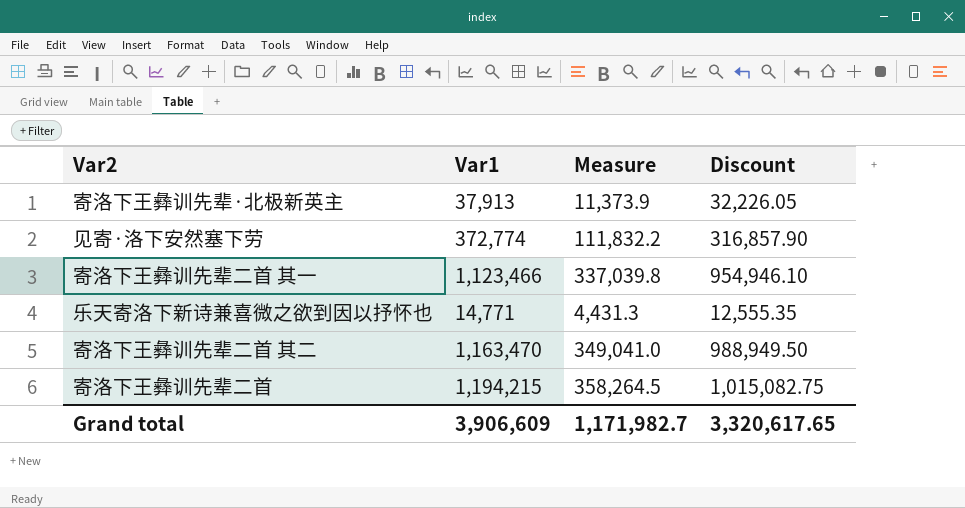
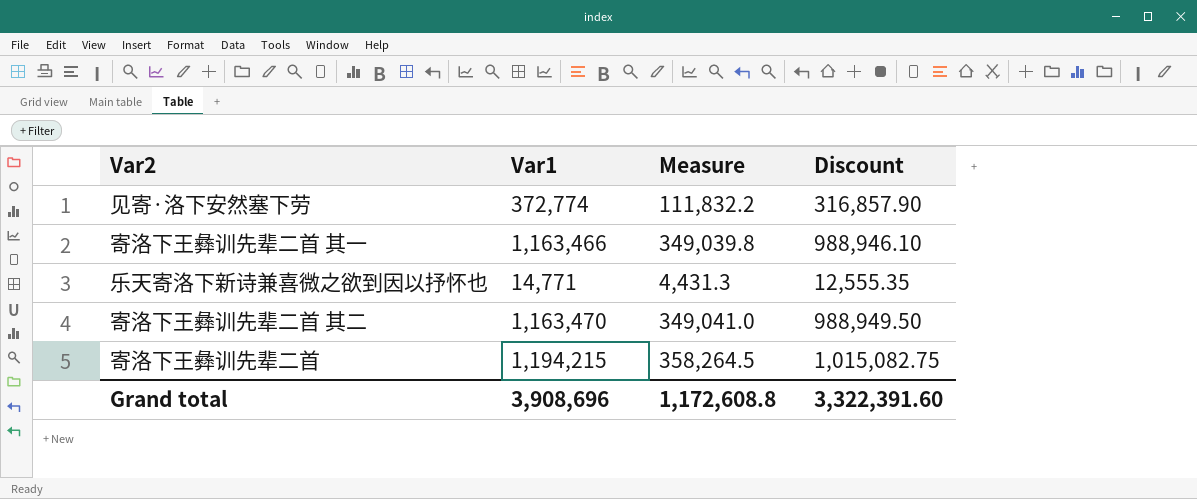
row 寄洛下王彝训先辈·北极新英主: 37,913 | 11,373.9 | 32,226.05 -> none
寄洛下王彝训先辈二首 其一 | Var1: 1,123,466 -> 1,163,466
寄洛下王彝训先辈二首 其一 | Measure: 337,039.8 -> 349,039.8
寄洛下王彝训先辈二首 其一 | Discount: 954,946.10 -> 988,946.10
Grand total | Var1: 3,906,609 -> 3,908,696
Grand total | Measure: 1,171,982.7 -> 1,172,608.8
Grand total | Discount: 3,320,617.65 -> 3,322,391.60

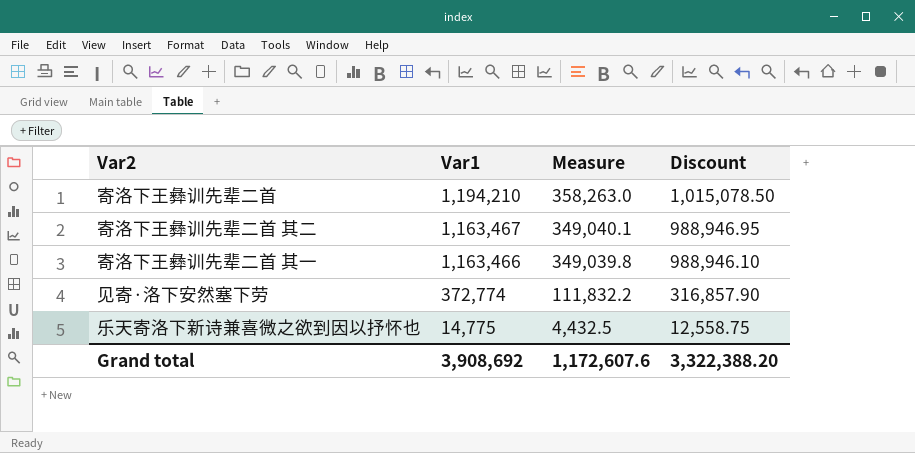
row order: none -> Var1 descending
寄洛下王彝训先辈二首 | Var1: 1,194,215 -> 1,194,210
寄洛下王彝训先辈二首 | Measure: 358,264.5 -> 358,263.0
寄洛下王彝训先辈二首 | Discount: 1,015,082.75 -> 1,015,078.50
寄洛下王彝训先辈二首 其二 | Var1: 1,163,470 -> 1,163,467
寄洛下王彝训先辈二首 其二 | Measure: 349,041.0 -> 349,040.1
寄洛下王彝训先辈二首 其二 | Discount: 988,949.50 -> 988,946.95
乐天寄洛下新诗兼喜微之欲到因以抒怀也 | Var1: 14,771 -> 14,775
乐天寄洛下新诗兼喜微之欲到因以抒怀也 | Measure: 4,431.3 -> 4,432.5
乐天寄洛下新诗兼喜微之欲到因以抒怀也 | Discount: 12,555.35 -> 12,558.75
Grand total | Var1: 3,908,696 -> 3,908,692
Grand total | Measure: 1,172,608.8 -> 1,172,607.6
Grand total | Discount: 3,322,391.60 -> 3,322,388.20

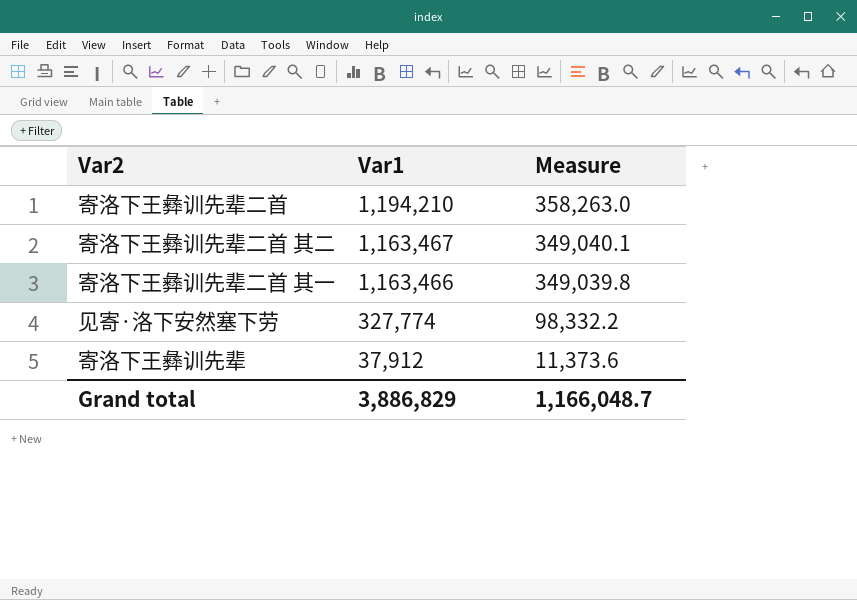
column Discount | formula: [Var1] * 0.85 -> none
row 乐天寄洛下新诗兼喜微之欲到因以抒怀也: 14,775 | 4,432.5 | 12,558.75 -> none
见寄·洛下安然塞下劳 | Var1: 372,774 -> 327,774
见寄·洛下安然塞下劳 | Measure: 111,832.2 -> 98,332.2
row 寄洛下王彝训先辈: none -> 37,912 | 11,373.6
Grand total | Var1: 3,908,692 -> 3,886,829
Grand total | Measure: 1,172,607.6 -> 1,166,048.7

